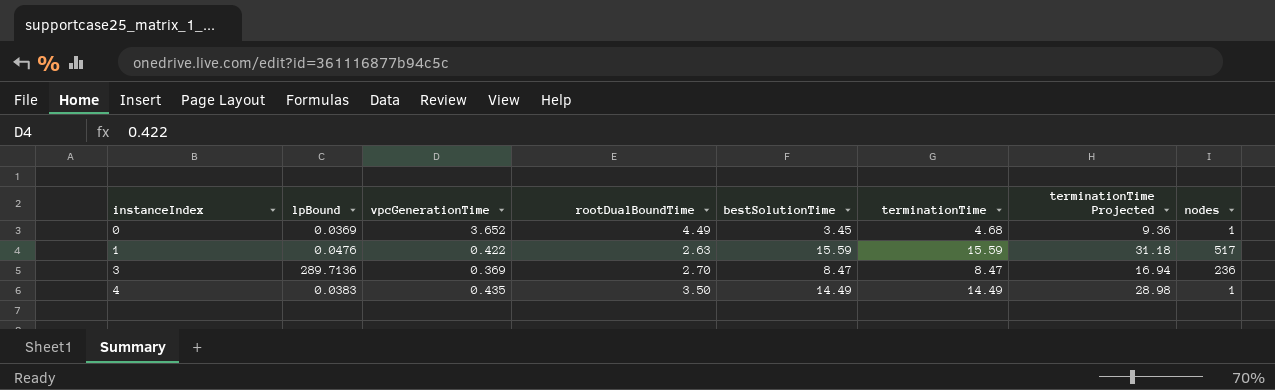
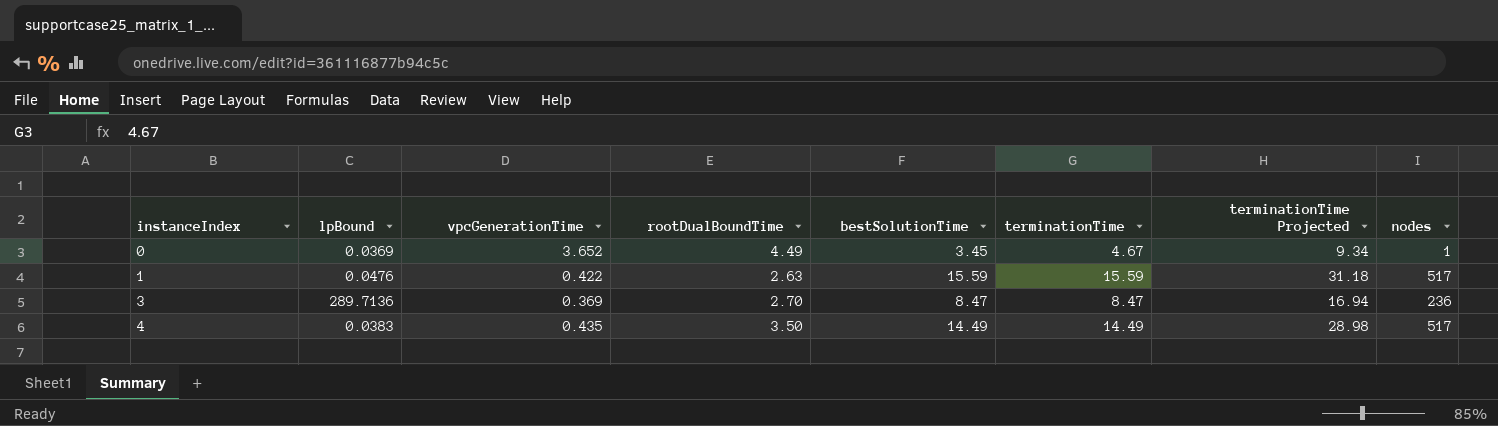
0 | terminationTime: 4.68 -> 4.67
0 | terminationTime Projected: 9.36 -> 9.34
4 | nodes: 1 -> 517

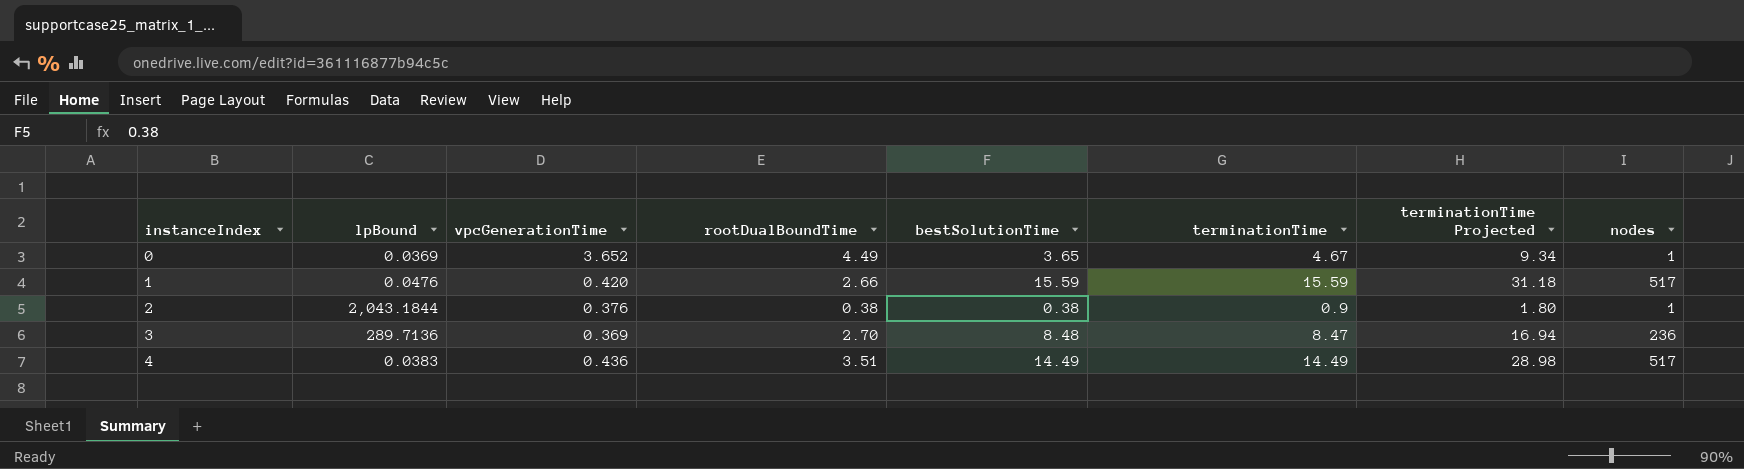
0 | bestSolutionTime: 3.45 -> 3.65
1 | vpcGenerationTime: 0.422 -> 0.420
1 | rootDualBoundTime: 2.63 -> 2.66
row 2: none -> 2,043.1844 | 0.376 | 0.38 | 0.38 | 0.9 | 1.80 | 1
3 | bestSolutionTime: 8.47 -> 8.48
4 | vpcGenerationTime: 0.435 -> 0.436
4 | rootDualBoundTime: 3.50 -> 3.51

